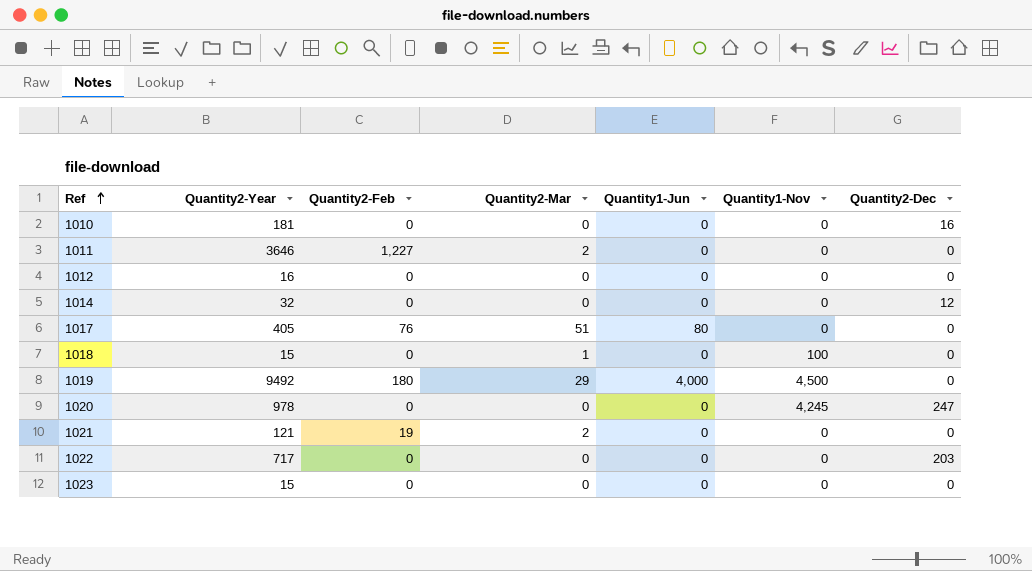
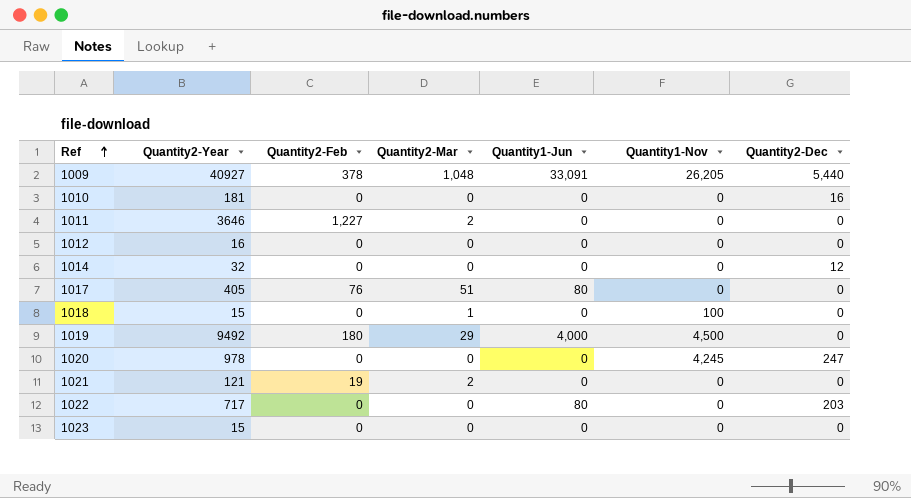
row 1009: none -> 40927 | 378 | 1,048 | 33,091 | 26,205 | 5,440
1022 | Quantity1-Jun: 0 -> 80

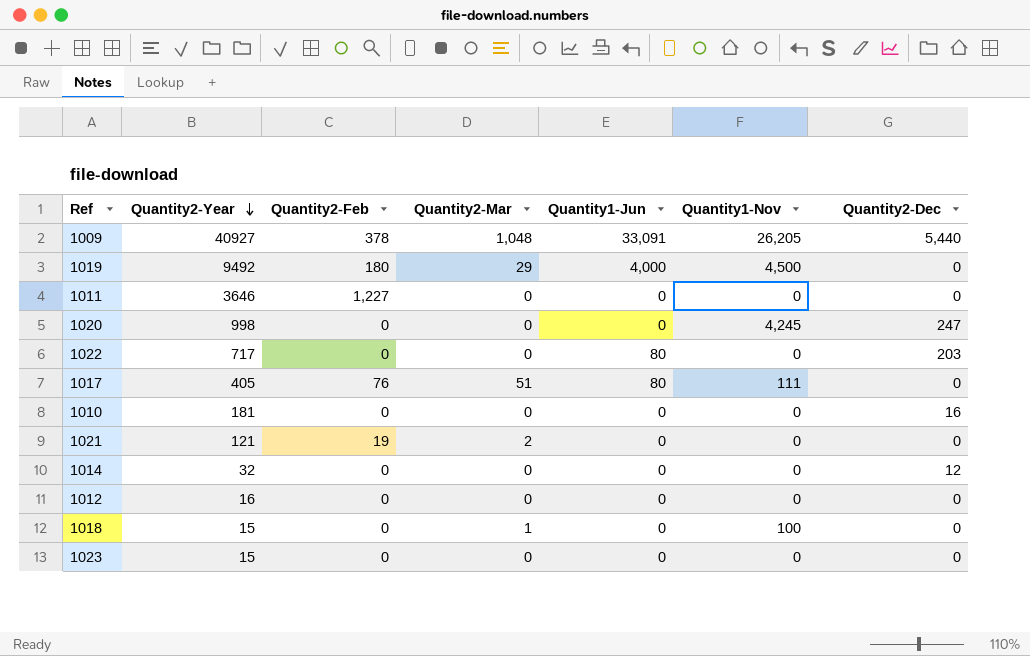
row order: Ref ascending -> Quantity2-Year descending
1011 | Quantity2-Mar: 2 -> 0
1020 | Quantity2-Year: 978 -> 998
1017 | Quantity1-Nov: 0 -> 111

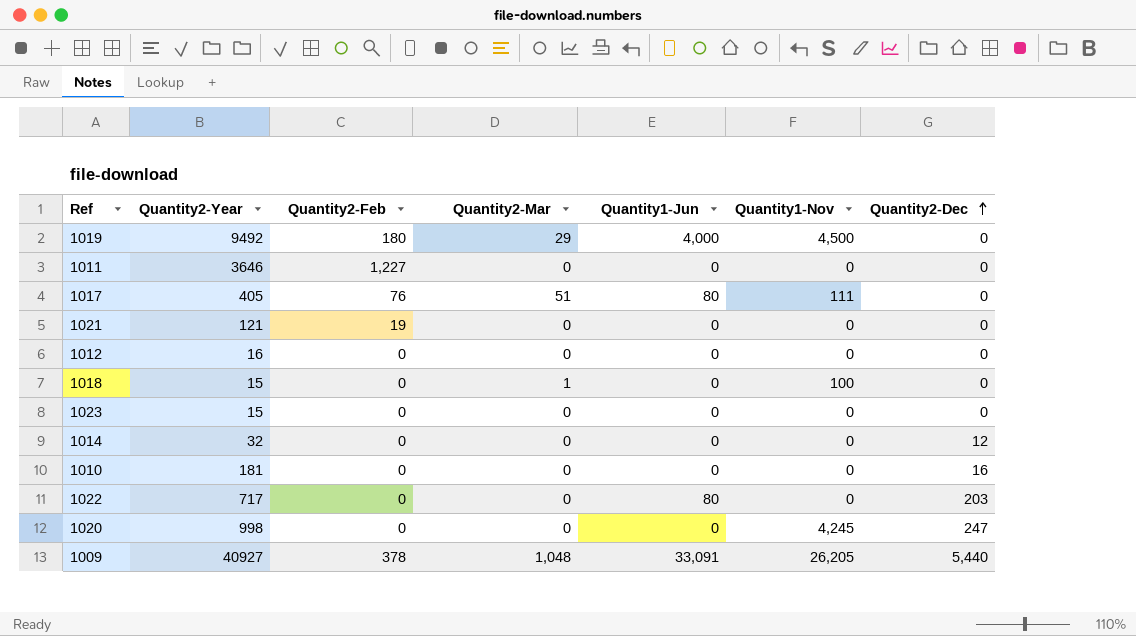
row order: Quantity2-Year descending -> Quantity2-Dec ascending
1021 | Quantity2-Mar: 2 -> 0

